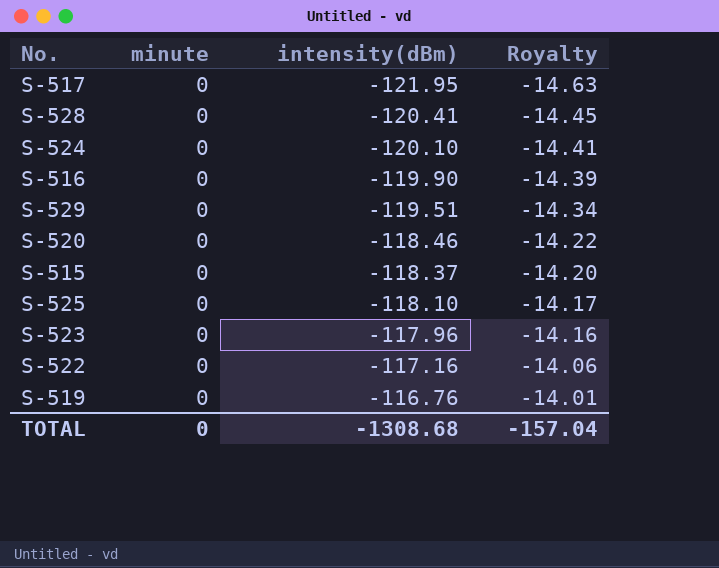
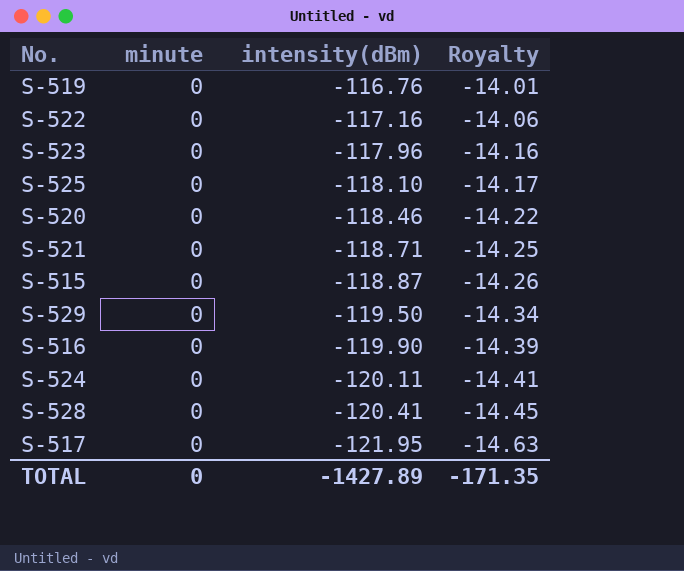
row order: intensity(dBm) ascending -> intensity(dBm) descending
row S-521: none -> 0 | -118.71 | -14.25
S-515 | intensity(dBm): -118.37 -> -118.87
S-515 | Royalty: -14.20 -> -14.26
S-529 | intensity(dBm): -119.51 -> -119.50
S-524 | intensity(dBm): -120.10 -> -120.11
TOTAL | intensity(dBm): -1308.68 -> -1427.89
TOTAL | Royalty: -157.04 -> -171.35

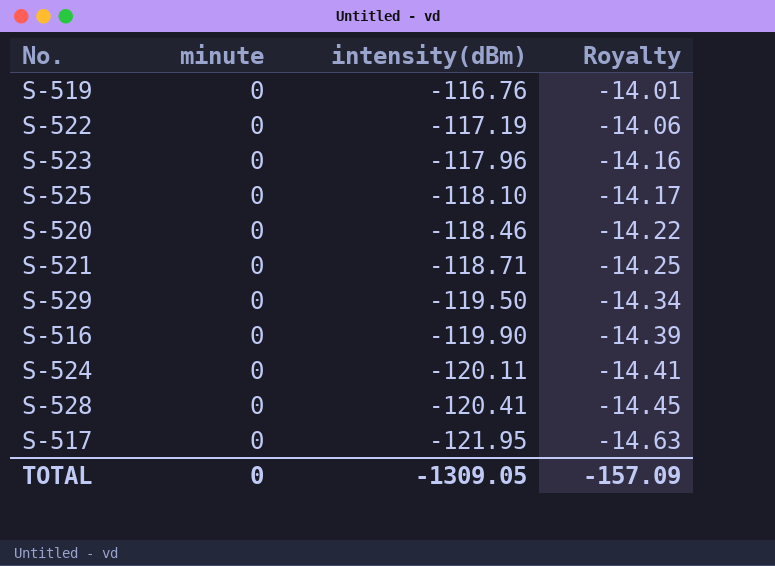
row S-515: 0 | -118.87 | -14.26 -> none
S-522 | intensity(dBm): -117.16 -> -117.19
TOTAL | intensity(dBm): -1427.89 -> -1309.05
TOTAL | Royalty: -171.35 -> -157.09

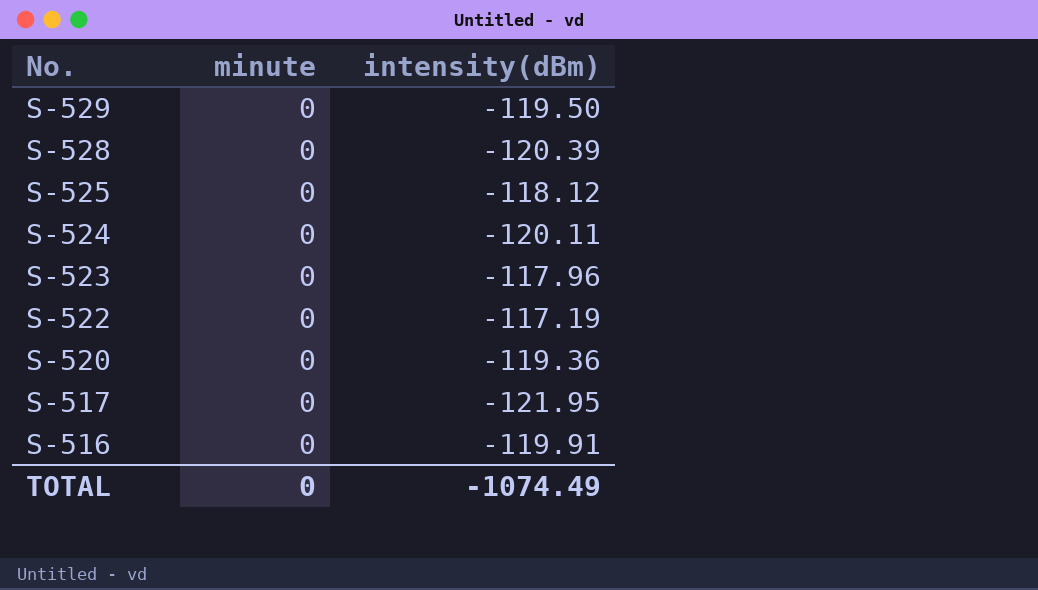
row order: intensity(dBm) descending -> No. descending
column Royalty | formula: [intensity(dBm)] * 0.12 -> none
row S-519: 0 | -116.76 | -14.01 -> none
row S-521: 0 | -118.71 | -14.25 -> none
S-528 | intensity(dBm): -120.41 -> -120.39
S-525 | intensity(dBm): -118.10 -> -118.12
S-520 | intensity(dBm): -118.46 -> -119.36
S-516 | intensity(dBm): -119.90 -> -119.91
TOTAL | intensity(dBm): -1309.05 -> -1074.49

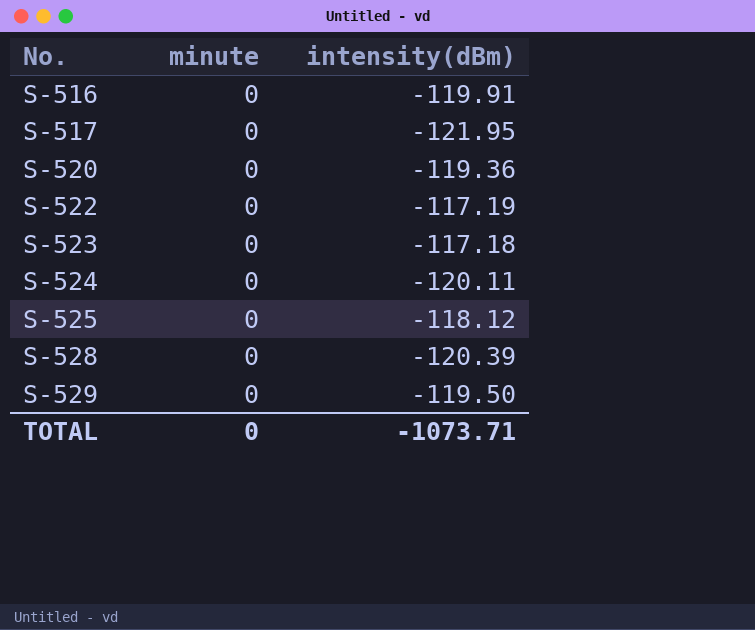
row order: No. descending -> No. ascending
S-523 | intensity(dBm): -117.96 -> -117.18
TOTAL | intensity(dBm): -1074.49 -> -1073.71

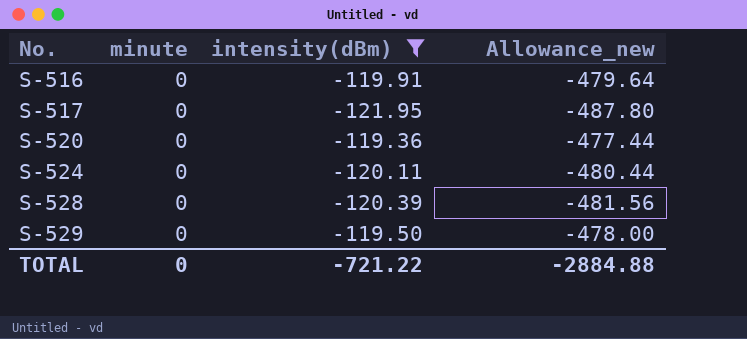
filter: none -> intensity(dBm) <= -119.36
column Allowance_new | formula: none -> [intensity(dBm)] * 4
TOTAL | intensity(dBm): -1073.71 -> -721.22

